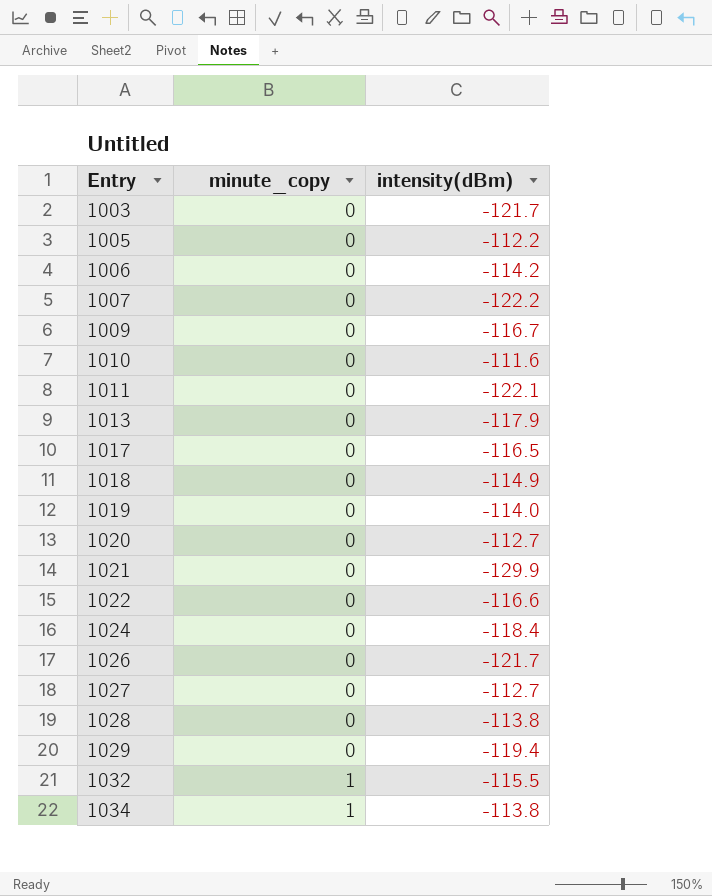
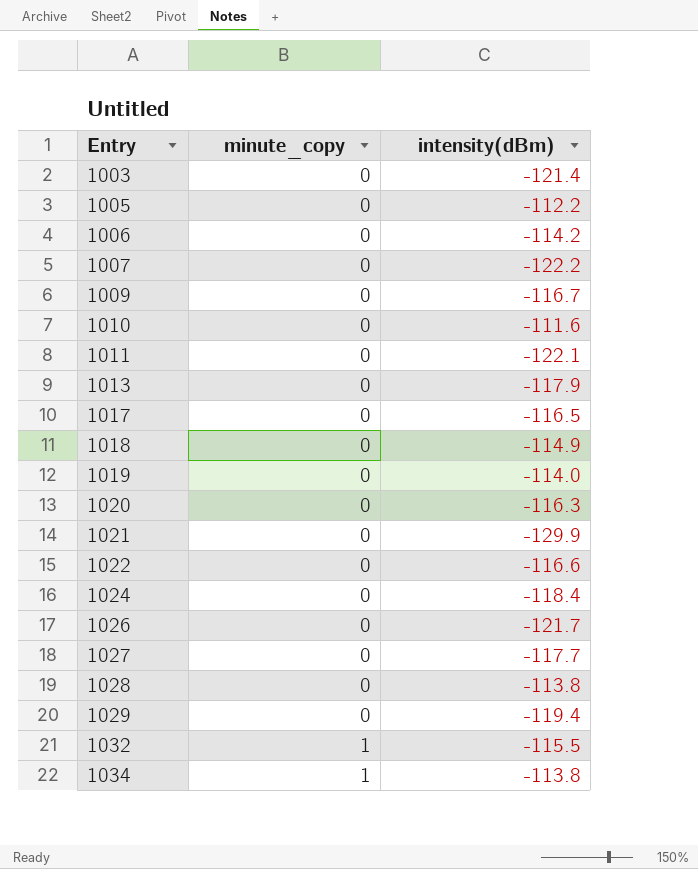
1003 | intensity(dBm): -121.7 -> -121.4
1020 | intensity(dBm): -112.7 -> -116.3
1027 | intensity(dBm): -112.7 -> -117.7

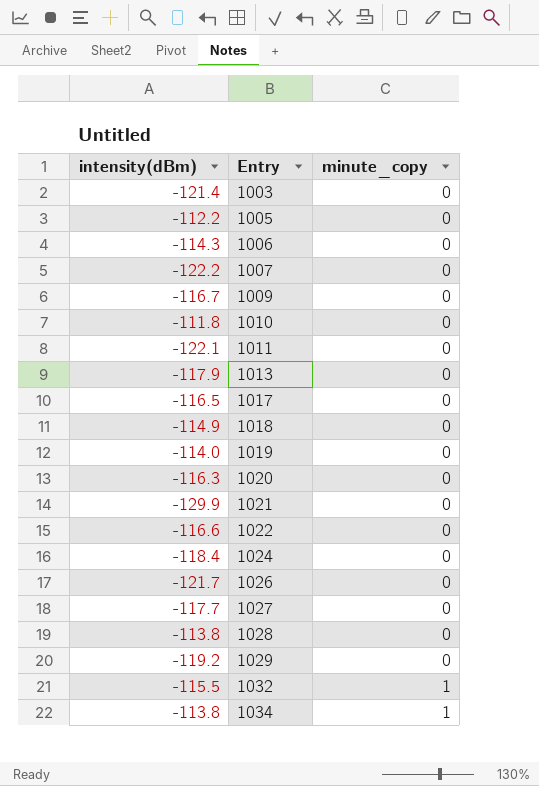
column intensity(dBm) | position: 3 -> 1
1006 | intensity(dBm): -114.2 -> -114.3
1010 | intensity(dBm): -111.6 -> -111.8
1029 | intensity(dBm): -119.4 -> -119.2

